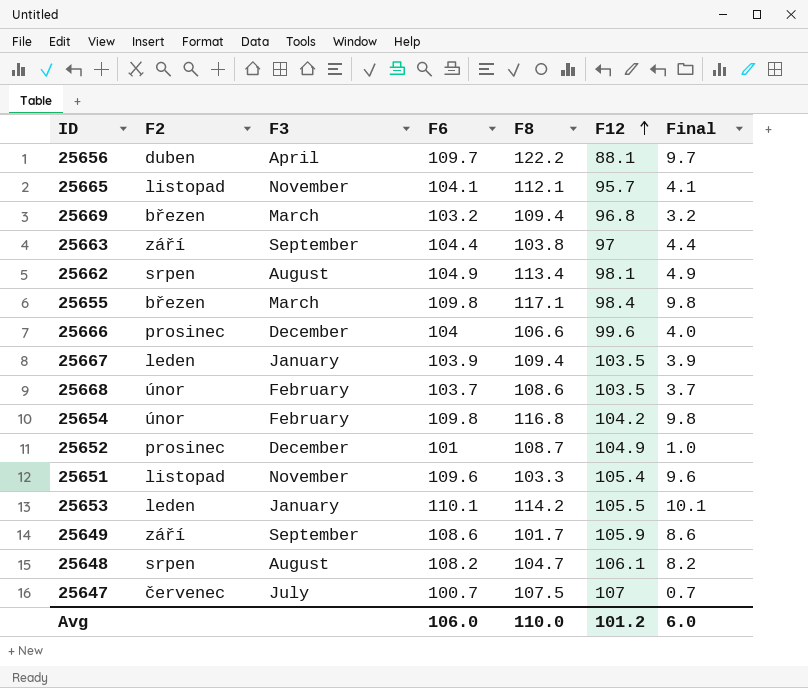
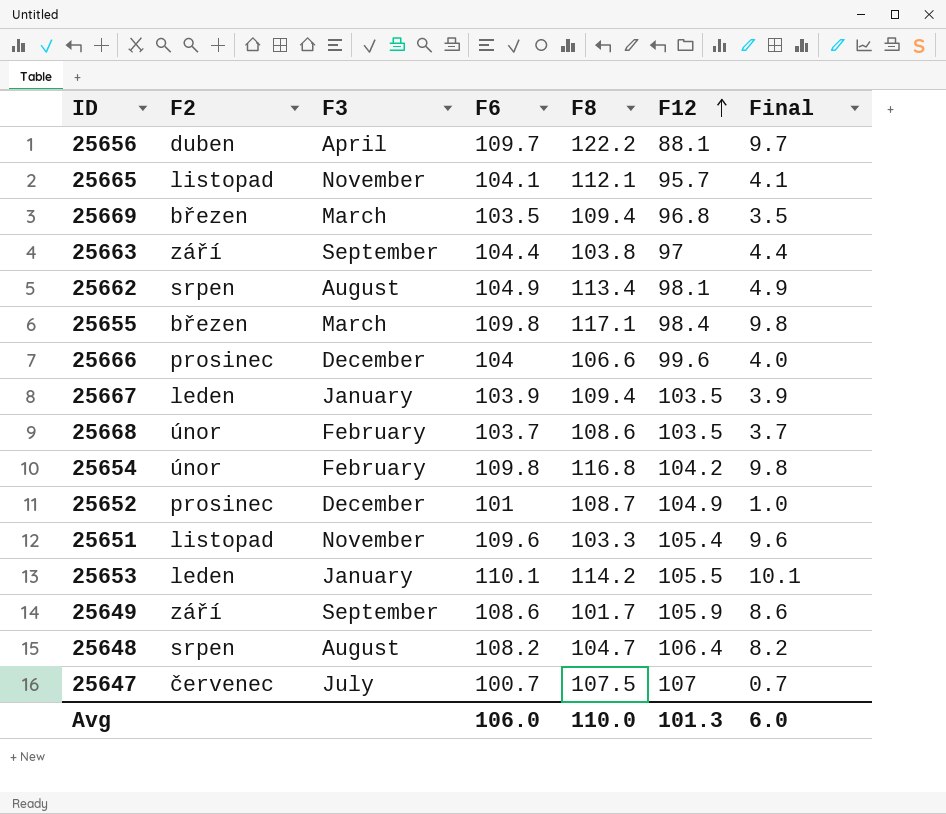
25669 | F6: 103.2 -> 103.5
25669 | Final: 3.2 -> 3.5
25648 | F12: 106.1 -> 106.4
Avg | F12: 101.2 -> 101.3

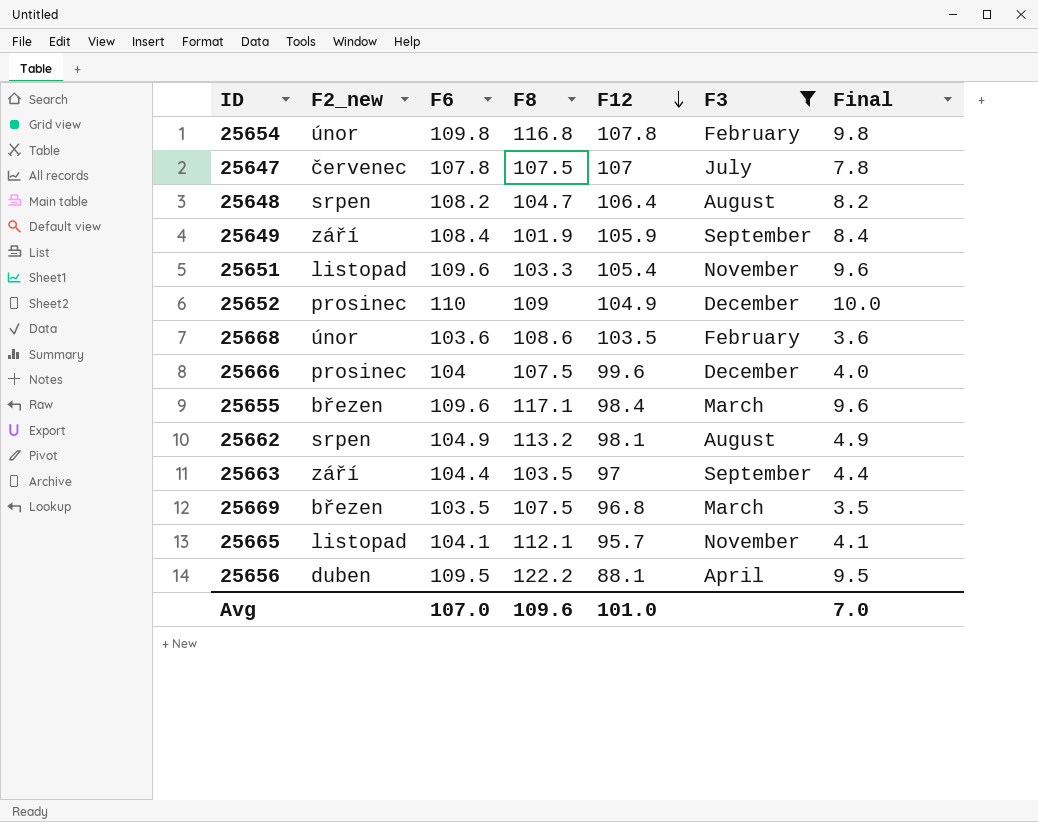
filter: none -> F3 != January
row order: F12 ascending -> F12 descending
column name: F2 -> F2_new
column F3 | position: 3 -> 6
25654 | F12: 104.2 -> 107.8
25647 | F6: 100.7 -> 107.8
25647 | Final: 0.7 -> 7.8
25649 | F6: 108.6 -> 108.4
25649 | F8: 101.7 -> 101.9
25649 | Final: 8.6 -> 8.4
25652 | F6: 101 -> 110
25652 | F8: 108.7 -> 109
25652 | Final: 1.0 -> 10.0
25668 | F6: 103.7 -> 103.6
25668 | Final: 3.7 -> 3.6
25666 | F8: 106.6 -> 107.5
25655 | F6: 109.8 -> 109.6
25655 | Final: 9.8 -> 9.6
25662 | F8: 113.4 -> 113.2
25663 | F8: 103.8 -> 103.5
25669 | F8: 109.4 -> 107.5
25656 | F6: 109.7 -> 109.5
25656 | Final: 9.7 -> 9.5
Avg | F6: 106.0 -> 107.0
Avg | F8: 110.0 -> 109.6
Avg | F12: 101.3 -> 101.0
Avg | Final: 6.0 -> 7.0

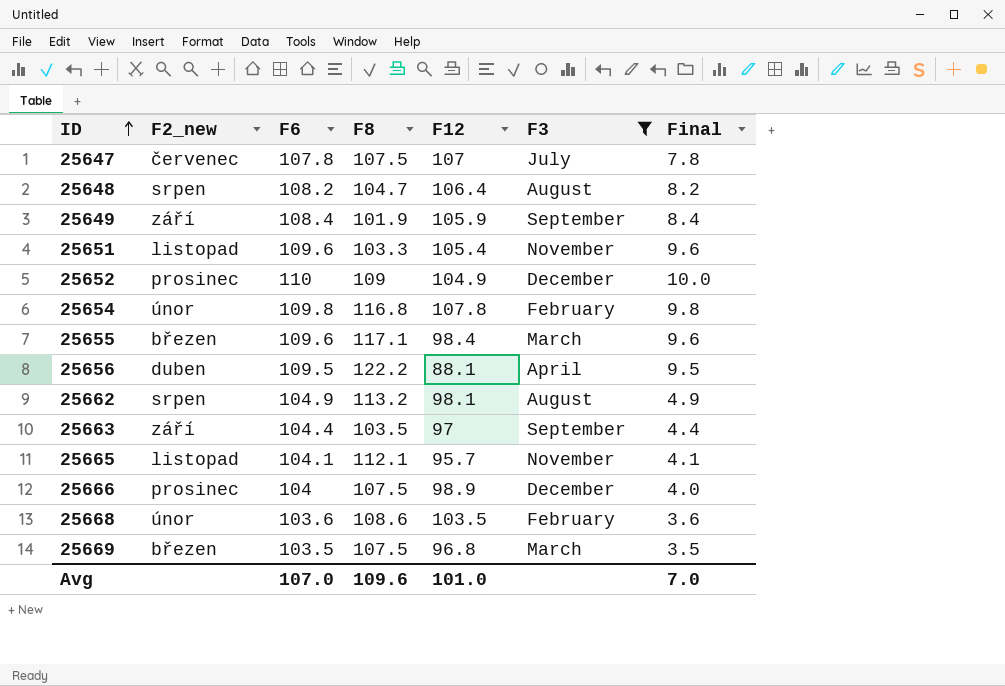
row order: F12 descending -> ID ascending
25666 | F12: 99.6 -> 98.9

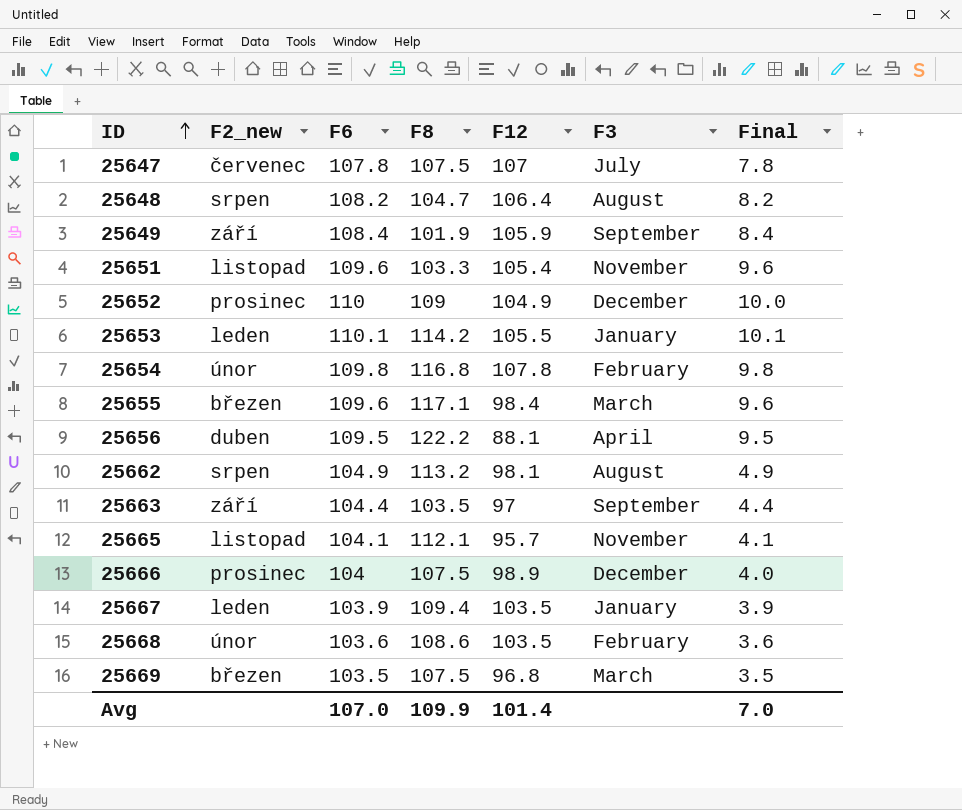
filter: F3 != January -> none
Avg | F8: 109.6 -> 109.9
Avg | F12: 101.0 -> 101.4

